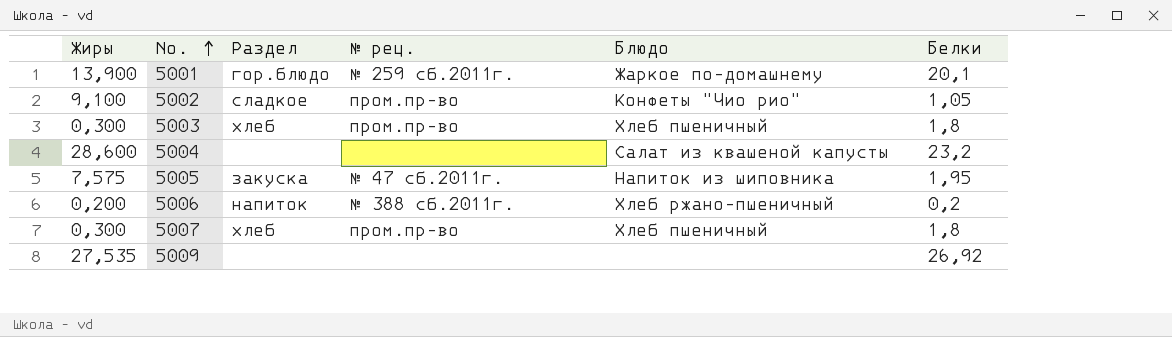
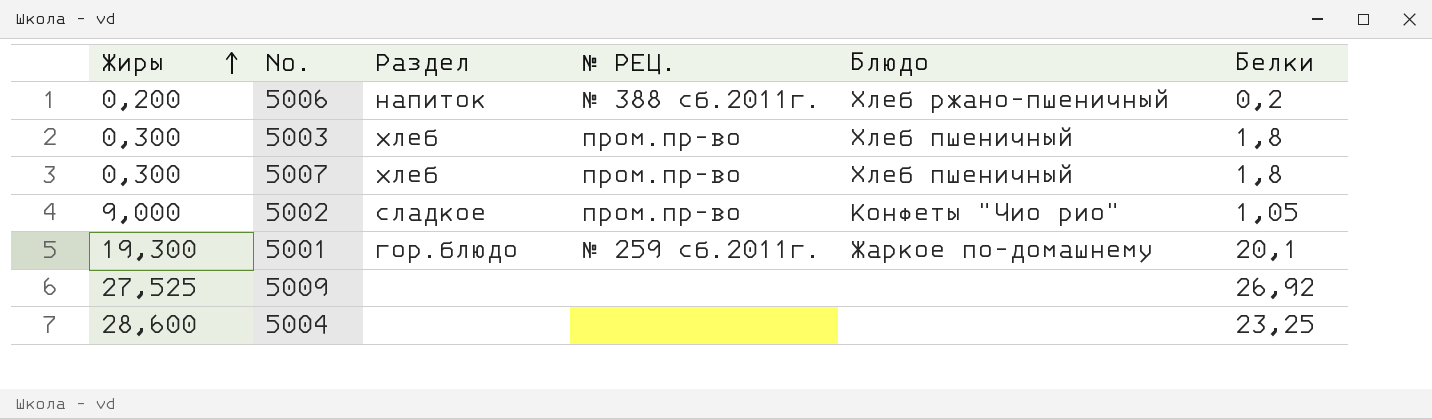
row order: No. ascending -> Жиры ascending
column name: № рец. -> № РЕЦ.
row 5005: 7,575 | закуска | № 47 сб.2011г. | Напиток из шиповника | 1,95 -> none
5002 | Жиры: 9,100 -> 9,000
5001 | Жиры: 13,900 -> 19,300
5009 | Жиры: 27,535 -> 27,525
5004 | Блюдо: Салат из квашеной капусты -> none
5004 | Белки: 23,2 -> 23,25

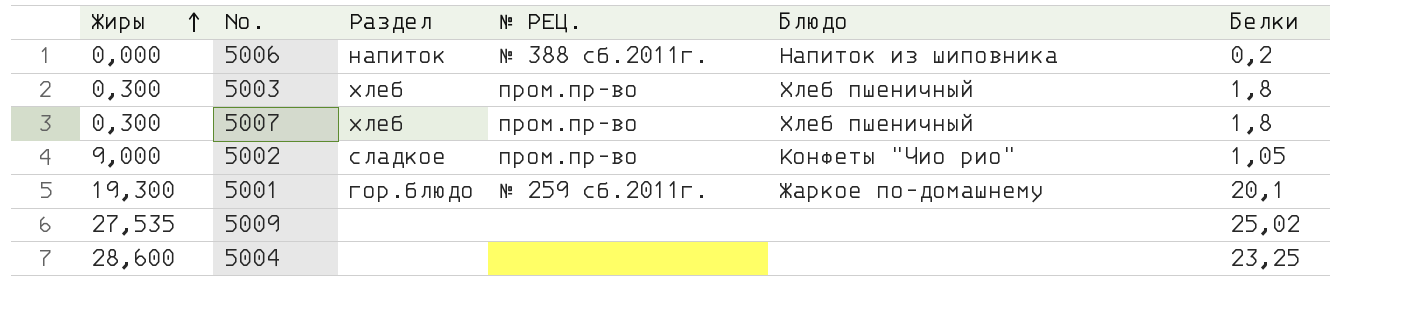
5006 | Жиры: 0,200 -> 0,000
5006 | Блюдо: Хлеб ржано-пшеничный -> Напиток из шиповника
5009 | Жиры: 27,525 -> 27,535
5009 | Белки: 26,92 -> 25,02

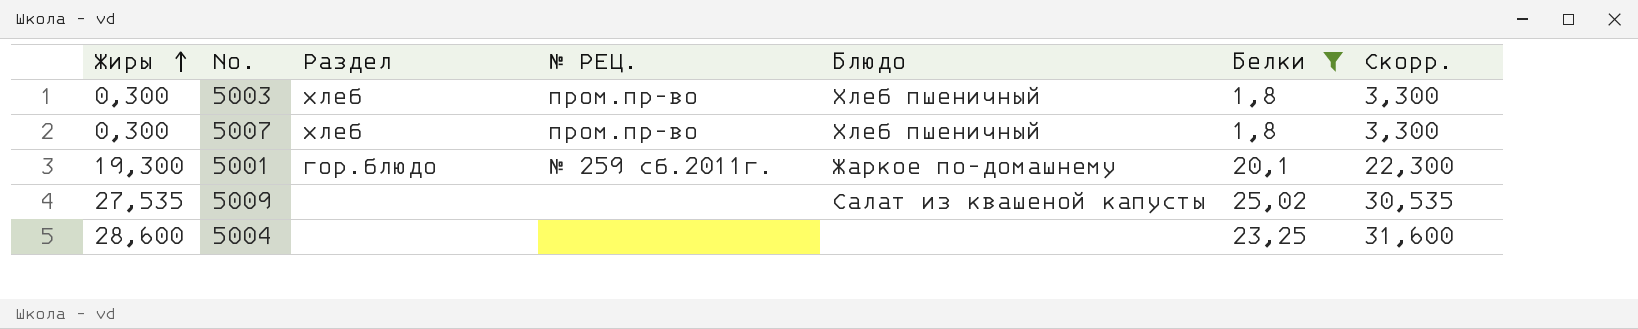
filter: none -> Белки >= 1,8
column Скорр. | formula: none -> [Жиры] + 3
5009 | Блюдо: none -> Салат из квашеной капусты

